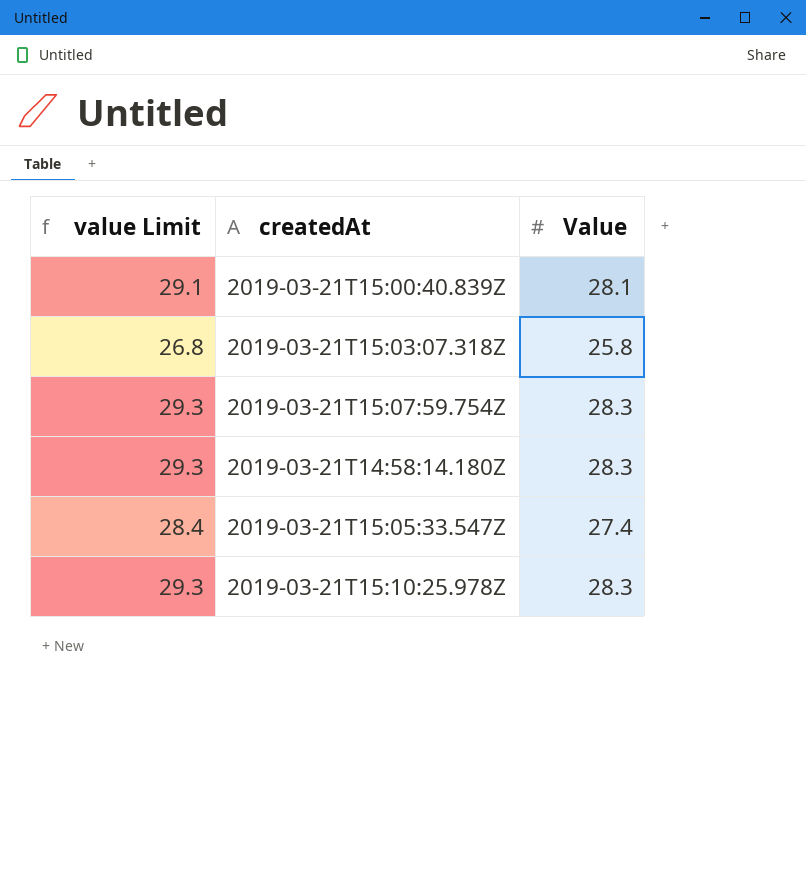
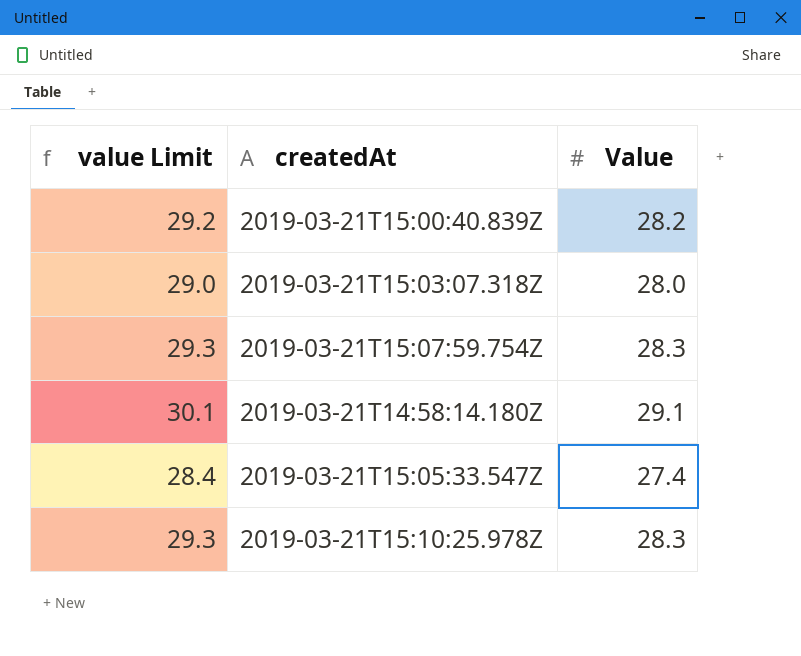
2019-03-21T15:00:40.839Z | value Limit: 29.1 -> 29.2
2019-03-21T15:00:40.839Z | Value: 28.1 -> 28.2
2019-03-21T15:03:07.318Z | value Limit: 26.8 -> 29.0
2019-03-21T15:03:07.318Z | Value: 25.8 -> 28.0
2019-03-21T14:58:14.180Z | value Limit: 29.3 -> 30.1
2019-03-21T14:58:14.180Z | Value: 28.3 -> 29.1

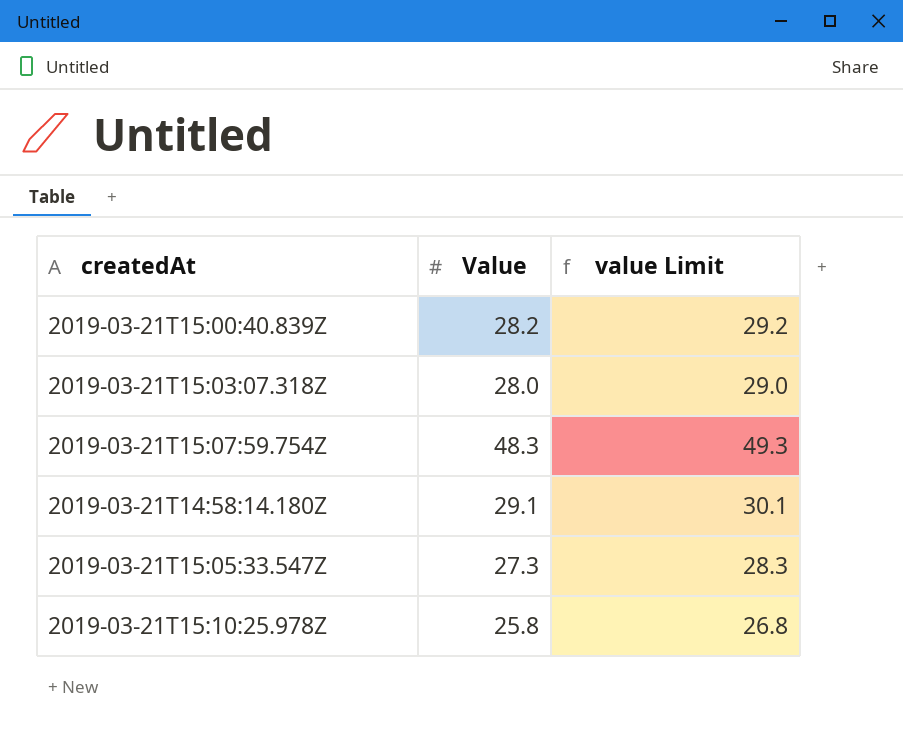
column value Limit | position: 1 -> 3
2019-03-21T15:07:59.754Z | Value: 28.3 -> 48.3
2019-03-21T15:07:59.754Z | value Limit: 29.3 -> 49.3
2019-03-21T15:05:33.547Z | Value: 27.4 -> 27.3
2019-03-21T15:05:33.547Z | value Limit: 28.4 -> 28.3
2019-03-21T15:10:25.978Z | Value: 28.3 -> 25.8
2019-03-21T15:10:25.978Z | value Limit: 29.3 -> 26.8

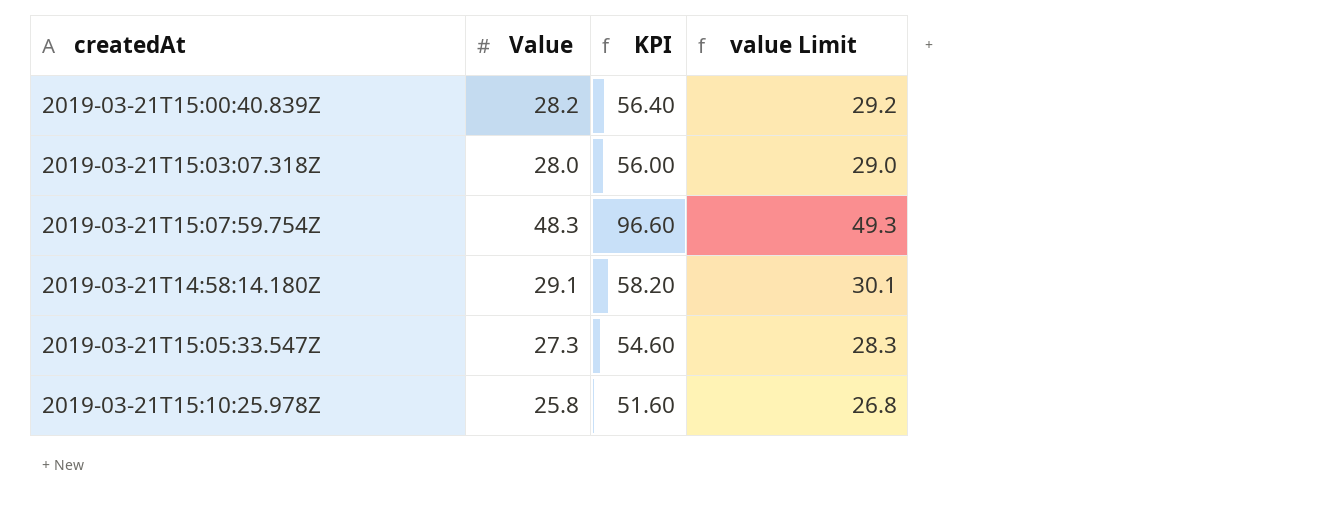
column KPI | formula: none -> [Value] * 2

